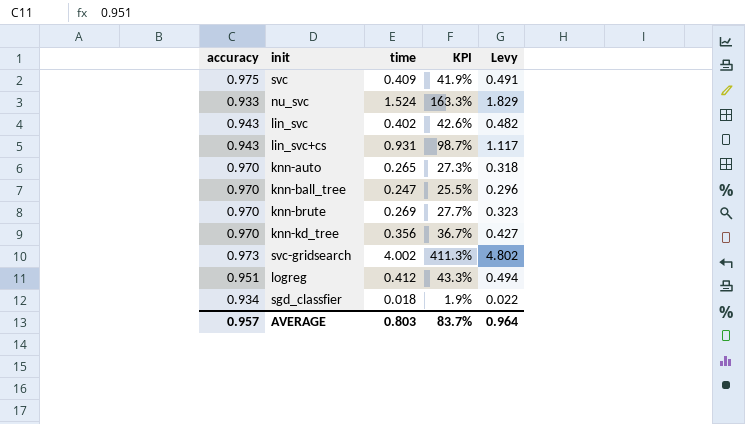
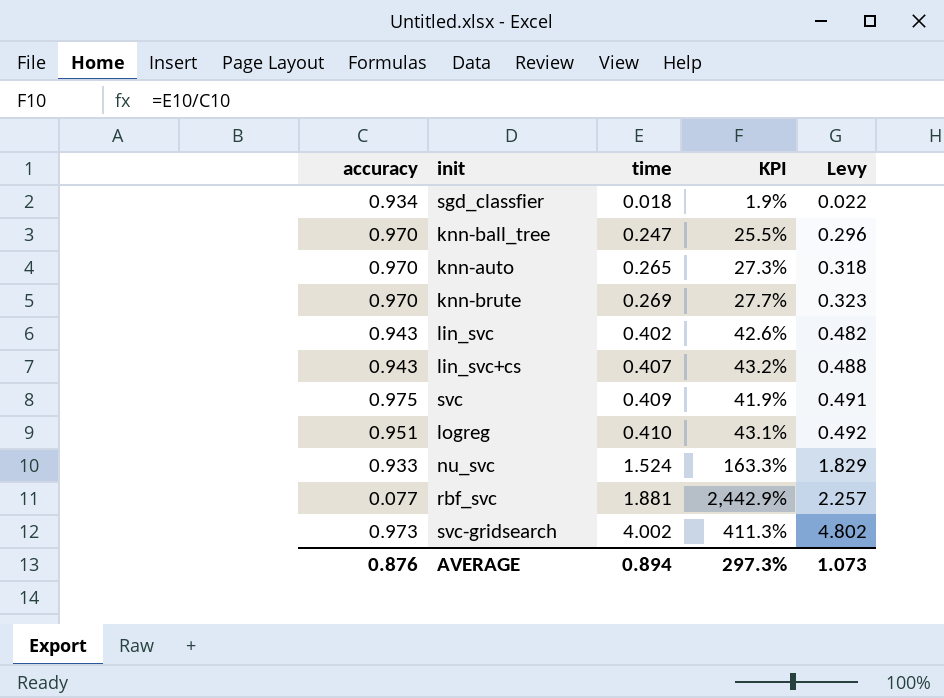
row order: none -> time ascending
row knn-kd_tree: 0.970 | 0.356 | 36.7% | 0.427 -> none
lin_svc+cs | time: 0.931 -> 0.407
lin_svc+cs | KPI: 98.7% -> 43.2%
lin_svc+cs | Levy: 1.117 -> 0.488
logreg | time: 0.412 -> 0.410
logreg | KPI: 43.3% -> 43.1%
logreg | Levy: 0.494 -> 0.492
row rbf_svc: none -> 0.077 | 1.881 | 2,442.9% | 2.257
AVERAGE | accuracy: 0.957 -> 0.876
AVERAGE | time: 0.803 -> 0.894
AVERAGE | KPI: 83.7% -> 297.3%
AVERAGE | Levy: 0.964 -> 1.073

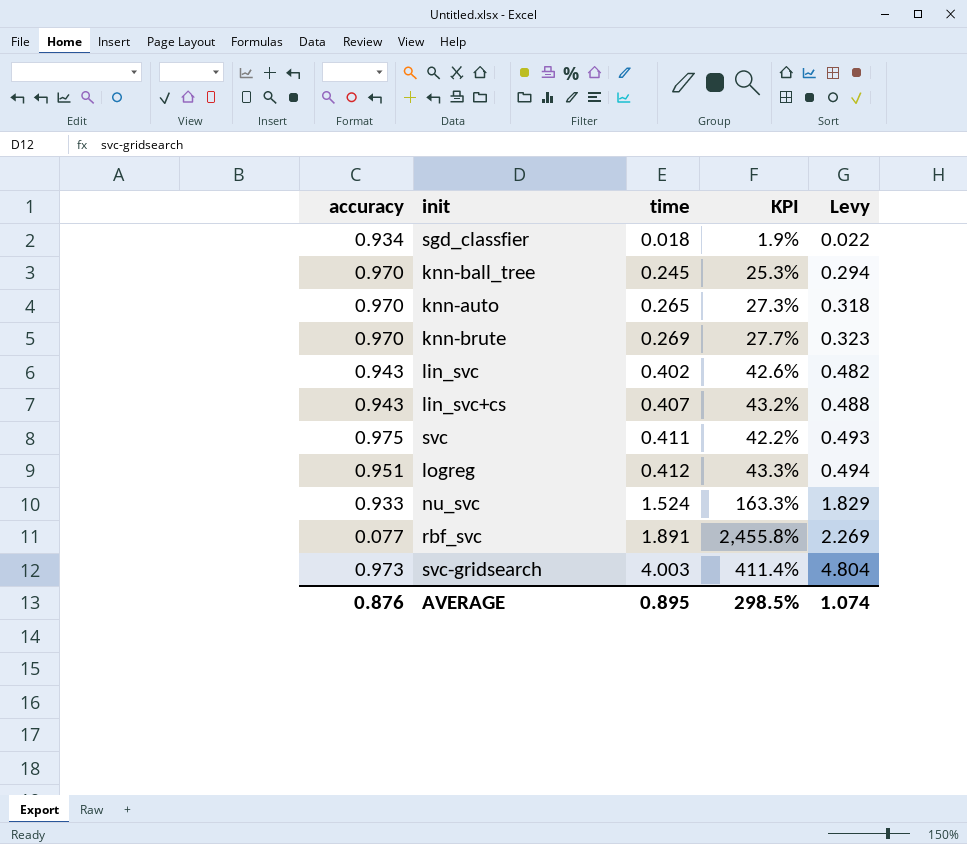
knn-ball_tree | time: 0.247 -> 0.245
knn-ball_tree | KPI: 25.5% -> 25.3%
knn-ball_tree | Levy: 0.296 -> 0.294
svc | time: 0.409 -> 0.411
svc | KPI: 41.9% -> 42.2%
svc | Levy: 0.491 -> 0.493
logreg | time: 0.410 -> 0.412
logreg | KPI: 43.1% -> 43.3%
logreg | Levy: 0.492 -> 0.494
rbf_svc | time: 1.881 -> 1.891
rbf_svc | KPI: 2,442.9% -> 2,455.8%
rbf_svc | Levy: 2.257 -> 2.269
svc-gridsearch | time: 4.002 -> 4.003
svc-gridsearch | KPI: 411.3% -> 411.4%
svc-gridsearch | Levy: 4.802 -> 4.804
AVERAGE | time: 0.894 -> 0.895
AVERAGE | KPI: 297.3% -> 298.5%
AVERAGE | Levy: 1.073 -> 1.074

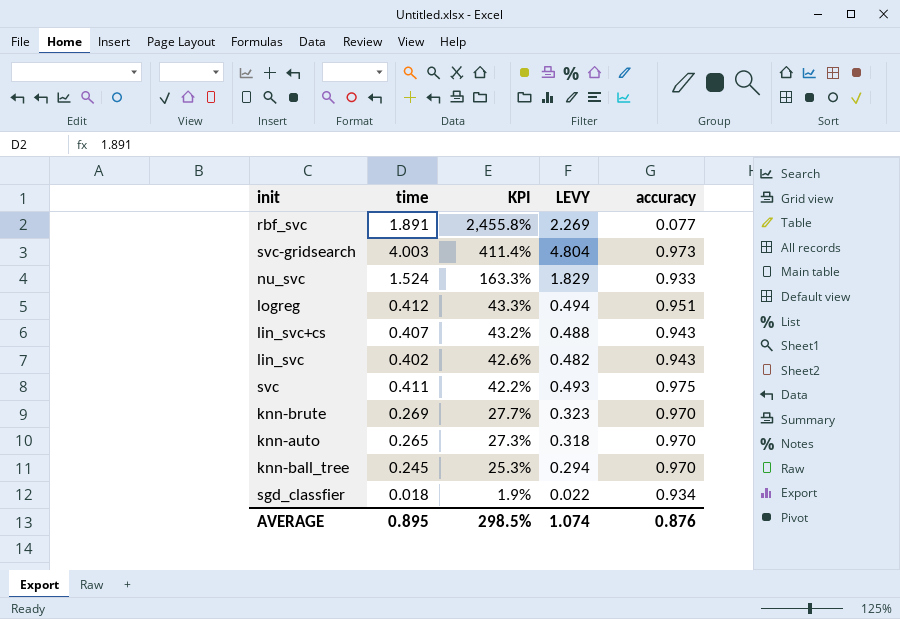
row order: time ascending -> KPI descending
column name: Levy -> LEVY
column accuracy | position: 1 -> 5

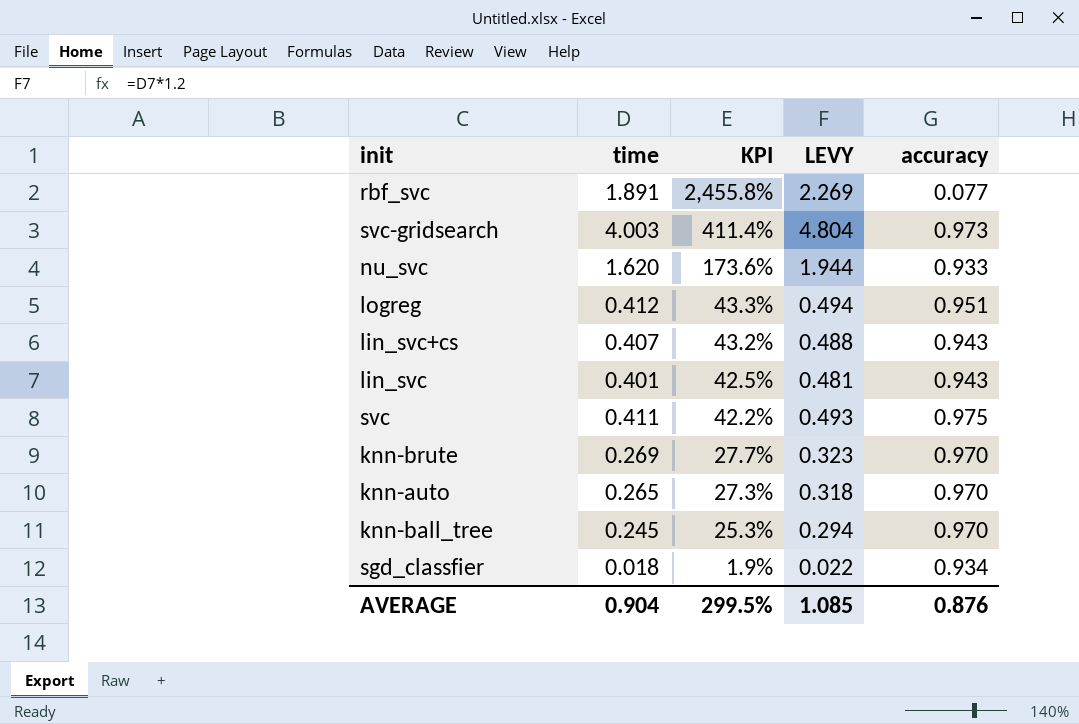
nu_svc | time: 1.524 -> 1.620
nu_svc | KPI: 163.3% -> 173.6%
nu_svc | LEVY: 1.829 -> 1.944
lin_svc | time: 0.402 -> 0.401
lin_svc | KPI: 42.6% -> 42.5%
lin_svc | LEVY: 0.482 -> 0.481
AVERAGE | time: 0.895 -> 0.904
AVERAGE | KPI: 298.5% -> 299.5%
AVERAGE | LEVY: 1.074 -> 1.085

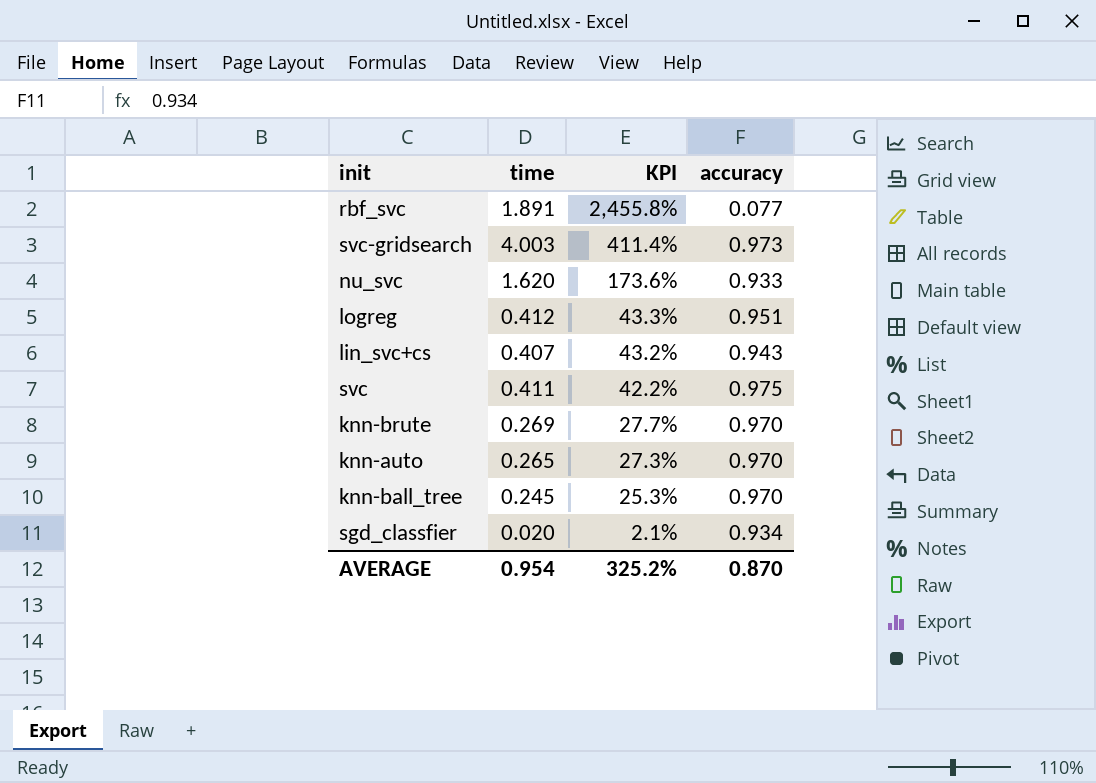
column LEVY | formula: [time] * 1.2 -> none
row lin_svc: 0.401 | 42.5% | 0.481 | 0.943 -> none
sgd_classfier | time: 0.018 -> 0.020
sgd_classfier | KPI: 1.9% -> 2.1%
AVERAGE | time: 0.904 -> 0.954
AVERAGE | KPI: 299.5% -> 325.2%
AVERAGE | accuracy: 0.876 -> 0.870

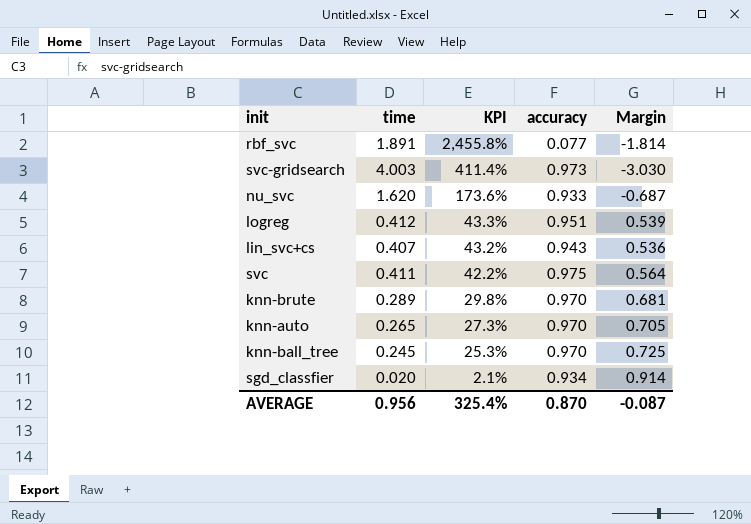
column Margin | formula: none -> [accuracy] - [time]
knn-brute | time: 0.269 -> 0.289
knn-brute | KPI: 27.7% -> 29.8%
AVERAGE | time: 0.954 -> 0.956
AVERAGE | KPI: 325.2% -> 325.4%

